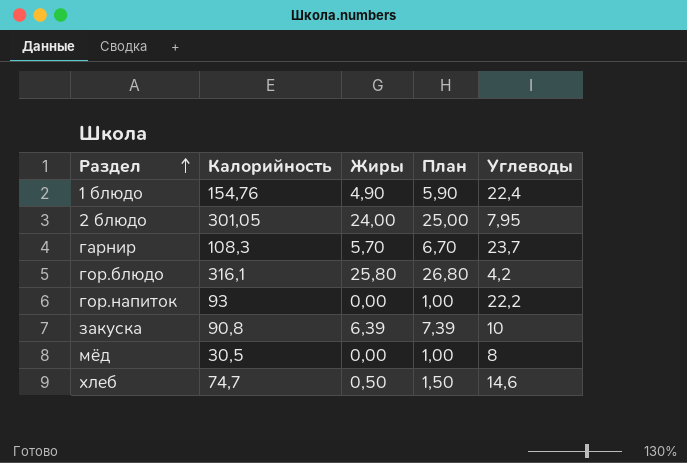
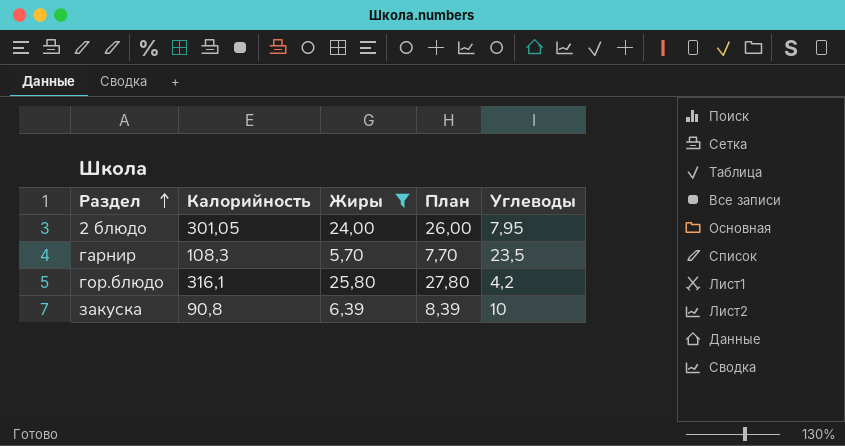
filter: none -> Жиры >= 5,70
column План | formula: [Жиры] + 1 -> [Жиры] + 2
гарнир | Углеводы: 23,7 -> 23,5

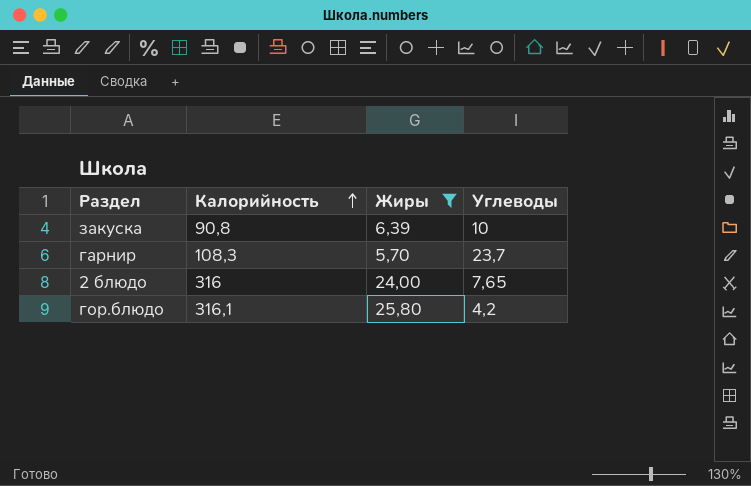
row order: Раздел ascending -> Калорийность ascending
column План | formula: [Жиры] + 2 -> none
гарнир | Углеводы: 23,5 -> 23,7
2 блюдо | Калорийность: 301,05 -> 316
2 блюдо | Углеводы: 7,95 -> 7,65

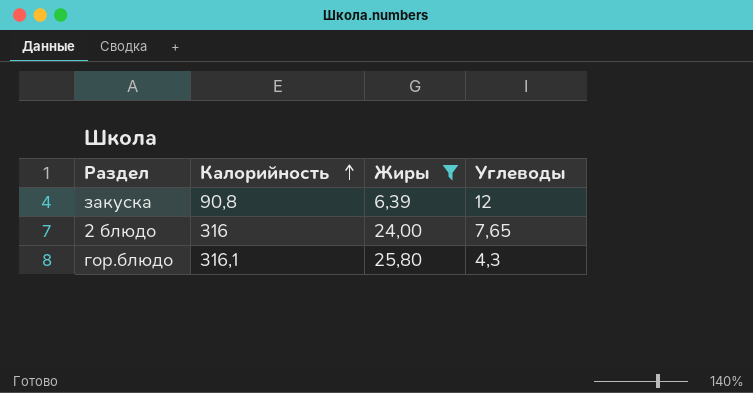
row гарнир: 108,3 | 5,70 | 23,7 -> none
закуска | Углеводы: 10 -> 12
гор.блюдо | Углеводы: 4,2 -> 4,3

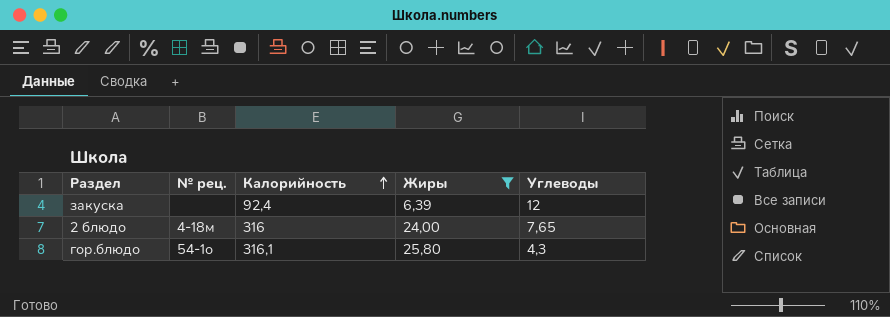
column № рец. | position: none -> 2
закуска | Калорийность: 90,8 -> 92,4

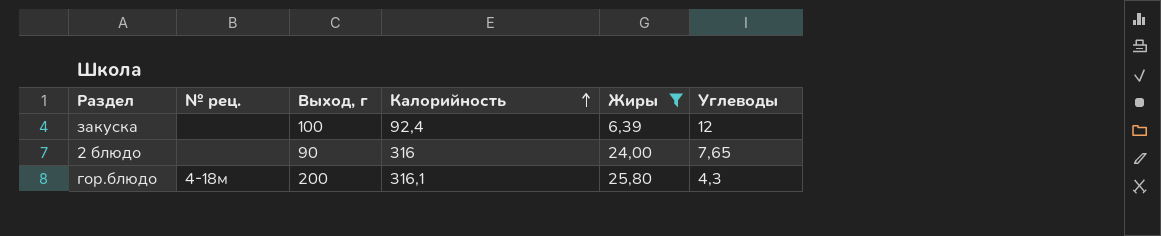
column Выход, г | position: none -> 3
2 блюдо | № рец.: 4-18м -> none
гор.блюдо | № рец.: 54-1о -> 4-18м

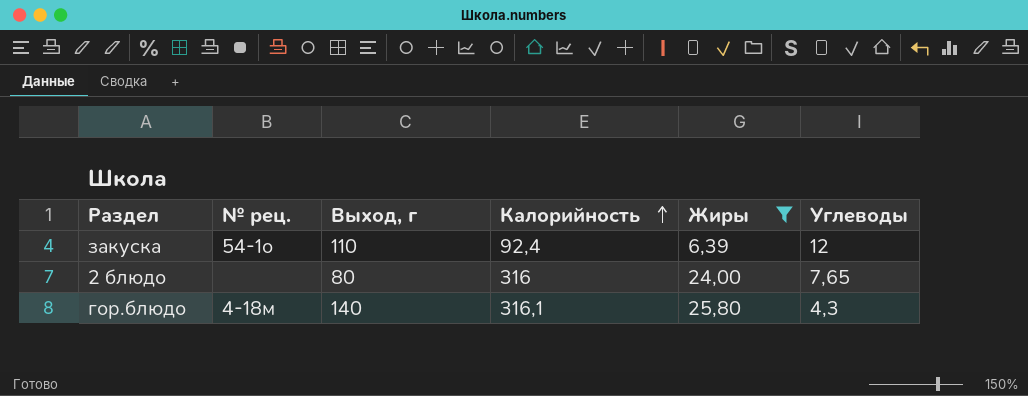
закуска | № рец.: none -> 54-1о
закуска | Выход, г: 100 -> 110
2 блюдо | Выход, г: 90 -> 80
гор.блюдо | Выход, г: 200 -> 140

